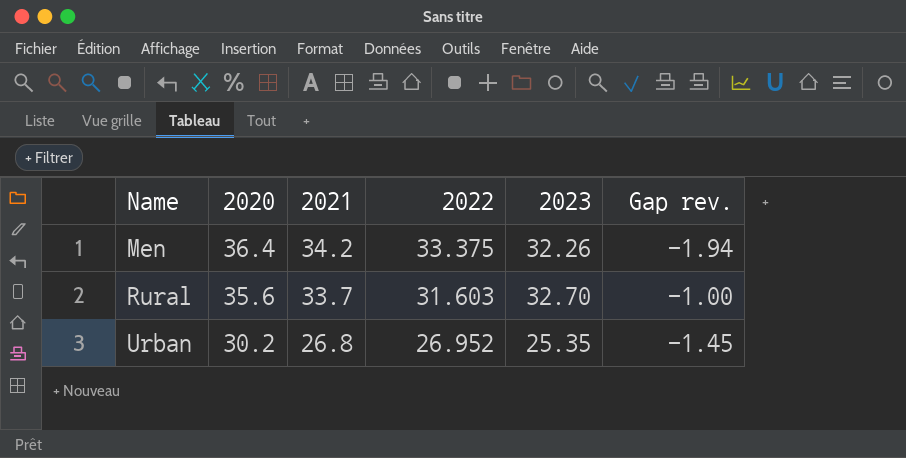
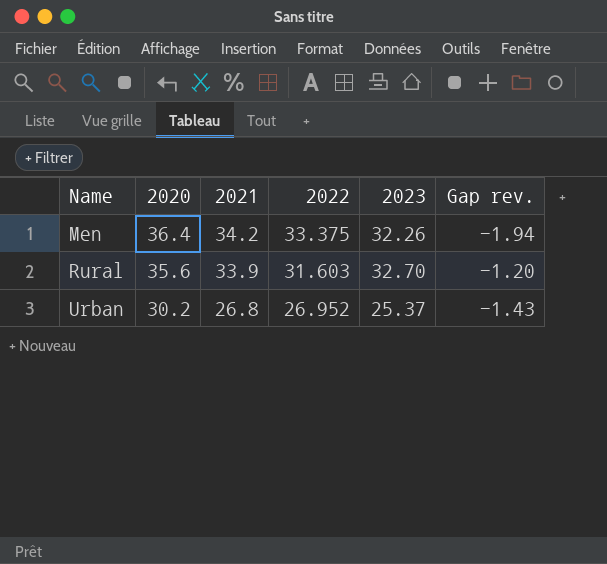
Rural | 2021: 33.7 -> 33.9
Rural | Gap rev.: -1.00 -> -1.20
Urban | 2023: 25.35 -> 25.37
Urban | Gap rev.: -1.45 -> -1.43

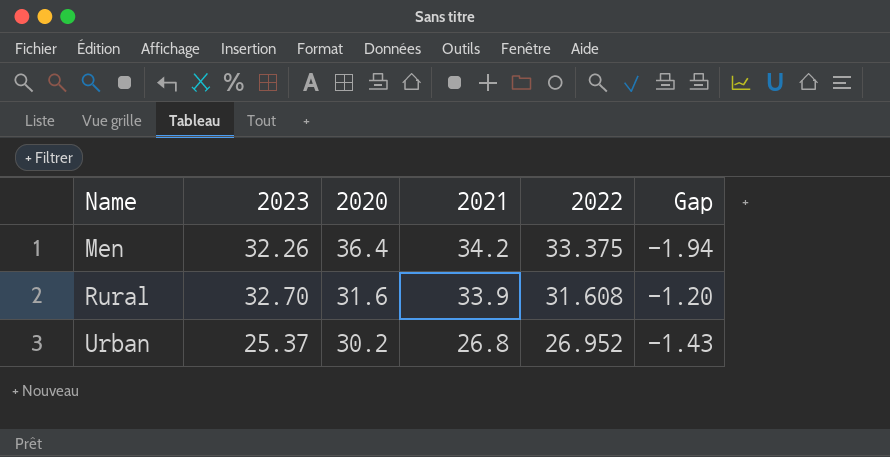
column 2023 | position: 5 -> 2
column name: Gap rev. -> Gap
Rural | 2020: 35.6 -> 31.6
Rural | 2022: 31.603 -> 31.608

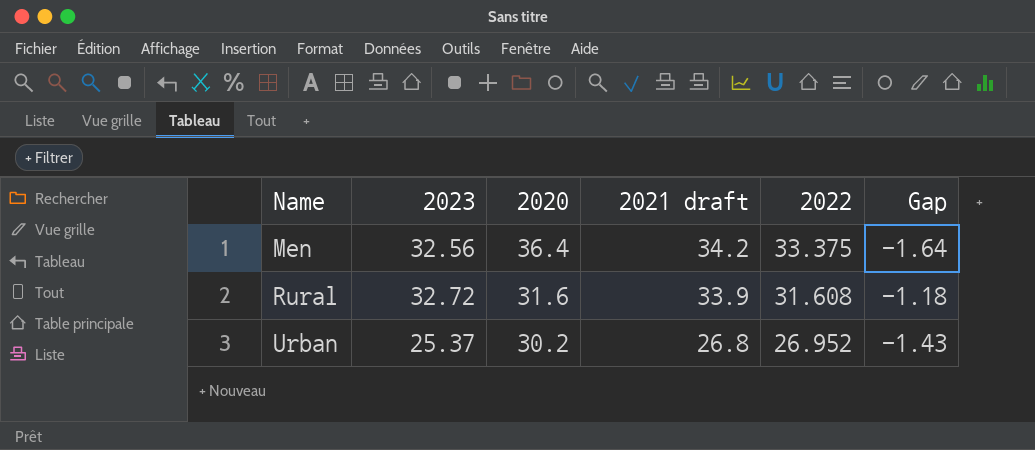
column name: 2021 -> 2021 draft
Men | 2023: 32.26 -> 32.56
Men | Gap: -1.94 -> -1.64
Rural | 2023: 32.70 -> 32.72
Rural | Gap: -1.20 -> -1.18

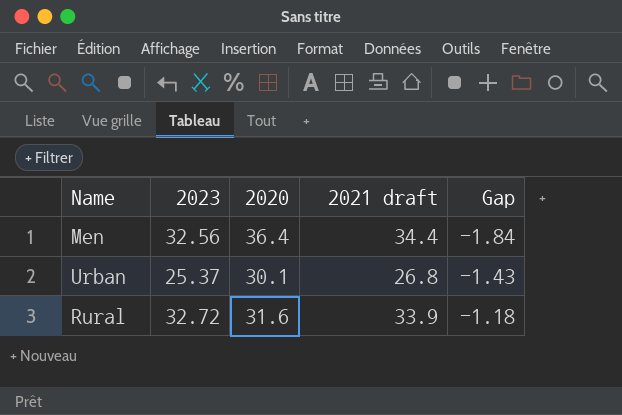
row order: Name ascending -> Gap ascending
column 2022 | position: 5 -> none
Men | 2021 draft: 34.2 -> 34.4
Men | Gap: -1.64 -> -1.84
Urban | 2020: 30.2 -> 30.1

